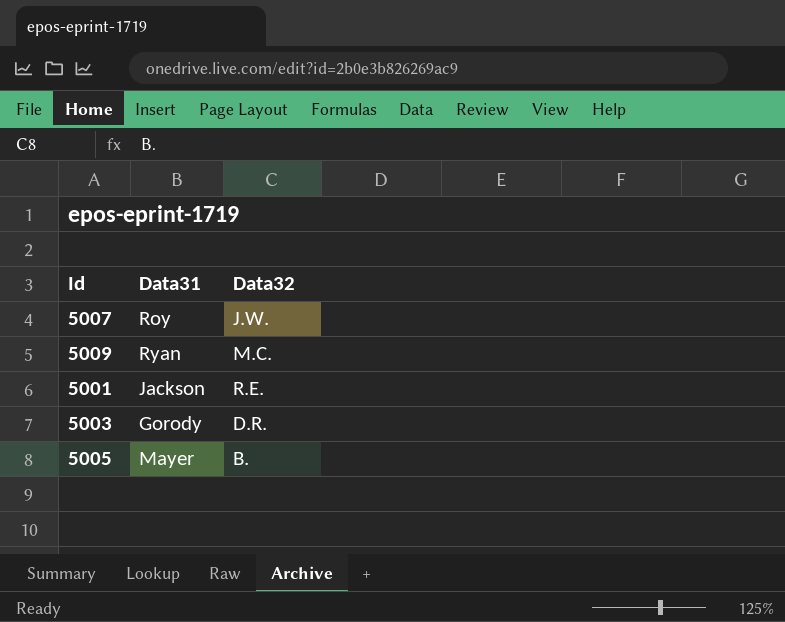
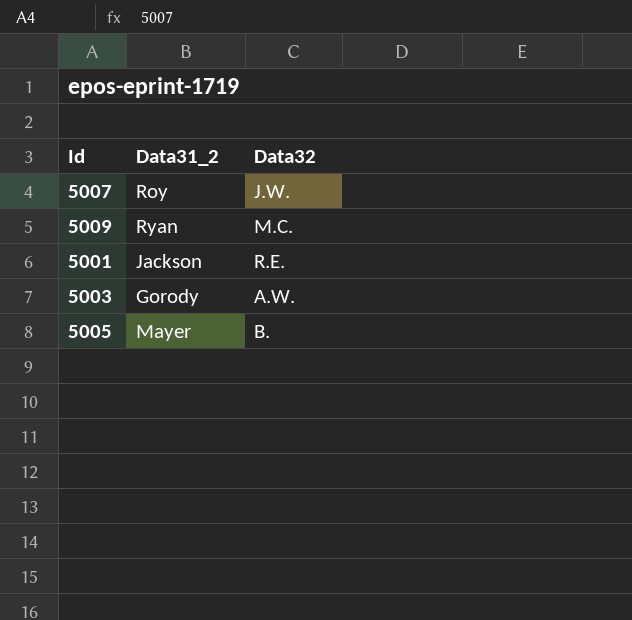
column name: Data31 -> Data31_2
5003 | Data32: D.R. -> A.W.

